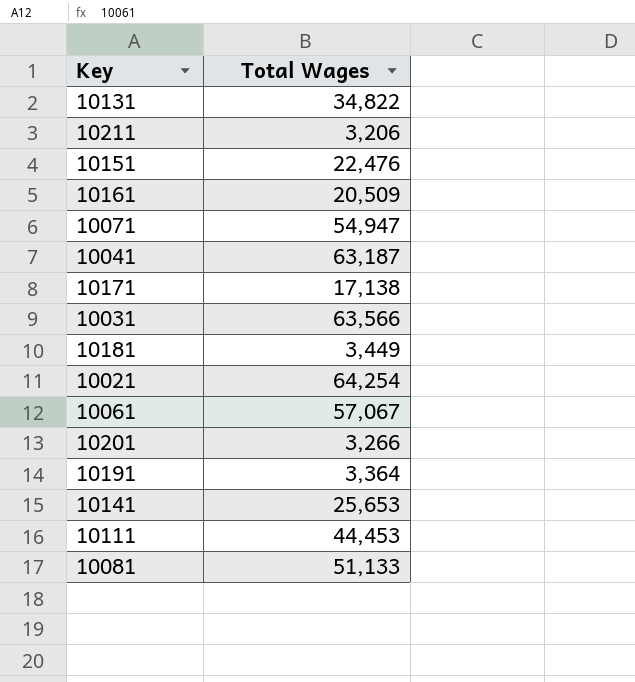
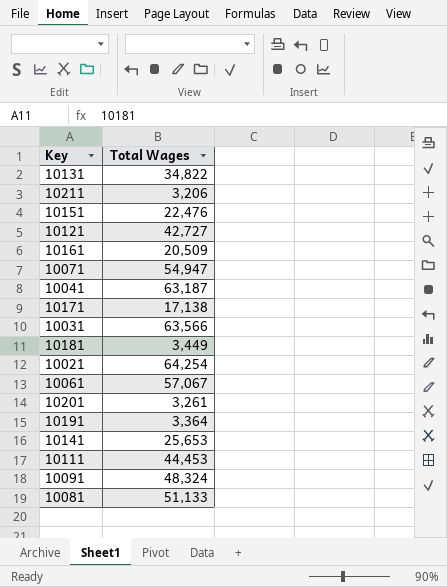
row 10121: none -> 42,727
10201 | Total Wages: 3,266 -> 3,261
row 10091: none -> 48,324

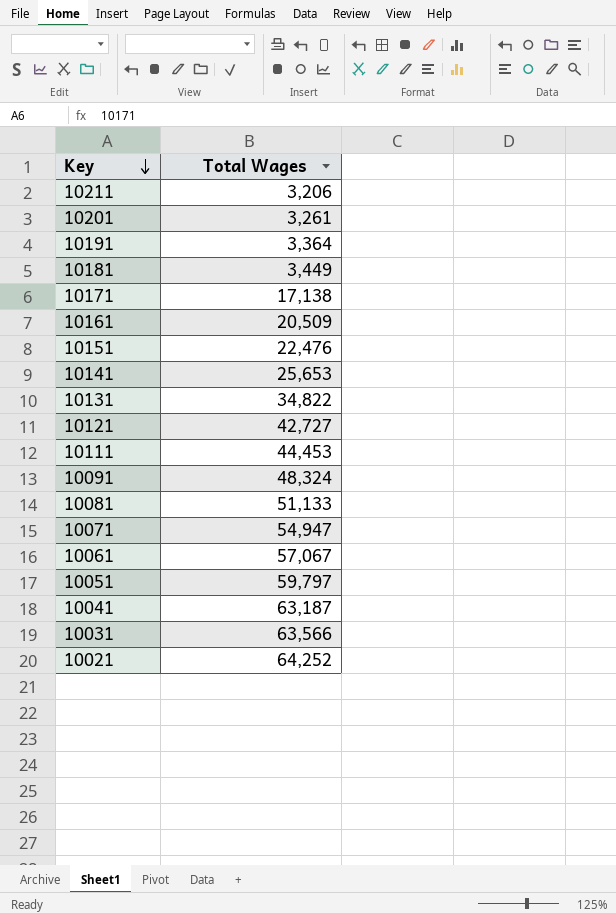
row order: none -> Key descending
row 10051: none -> 59,797
10021 | Total Wages: 64,254 -> 64,252

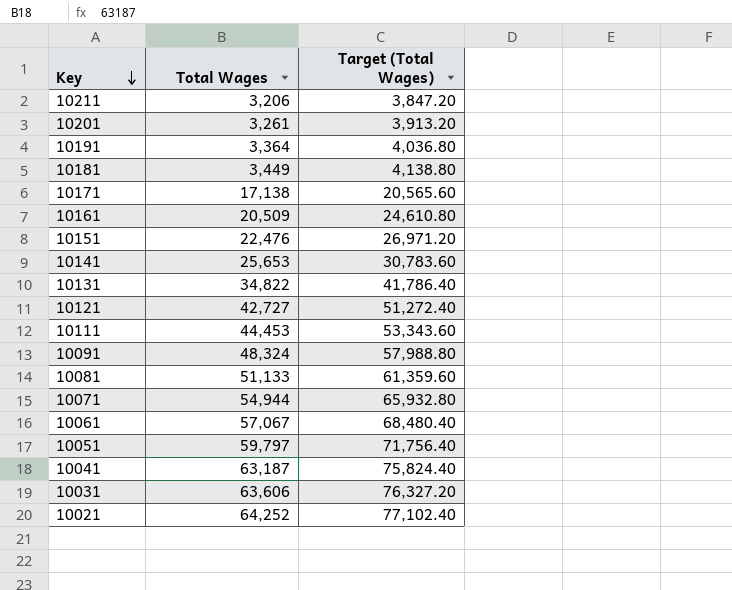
column Target (Total Wages) | formula: none -> [Total Wages] * 1.2
10071 | Total Wages: 54,947 -> 54,944
10031 | Total Wages: 63,566 -> 63,606

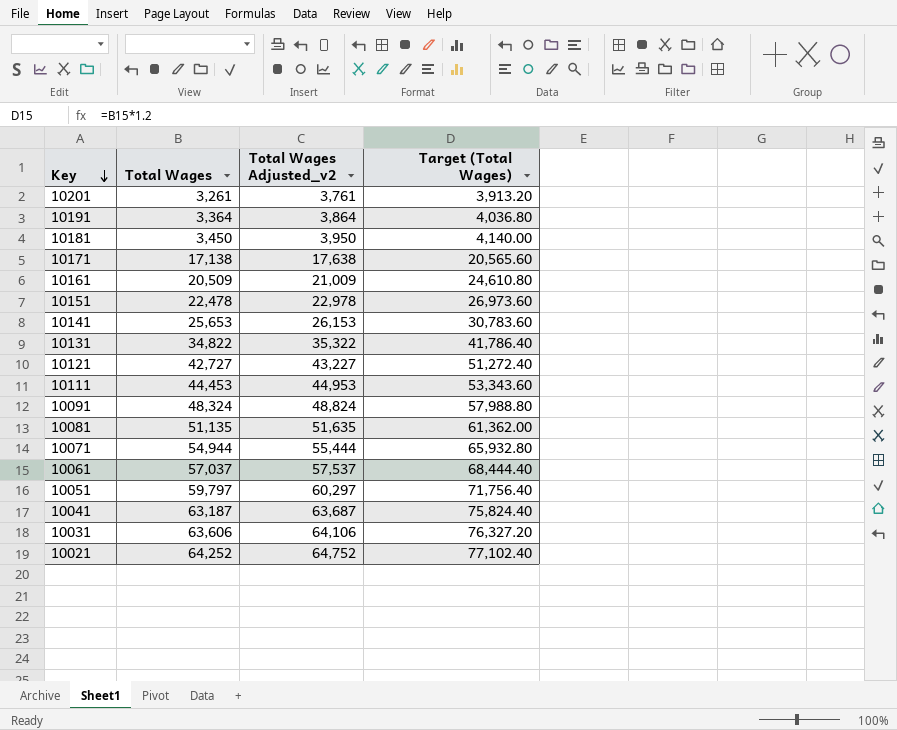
column Total Wages Adjusted_v2 | formula: none -> [Total Wages] + 500
row 10211: 3,206 | 3,847.20 -> none
10181 | Total Wages: 3,449 -> 3,450
10181 | Target (Total Wages): 4,138.80 -> 4,140.00
10151 | Total Wages: 22,476 -> 22,478
10151 | Target (Total Wages): 26,971.20 -> 26,973.60
10081 | Total Wages: 51,133 -> 51,135
10081 | Target (Total Wages): 61,359.60 -> 61,362.00
10061 | Total Wages: 57,067 -> 57,037
10061 | Target (Total Wages): 68,480.40 -> 68,444.40

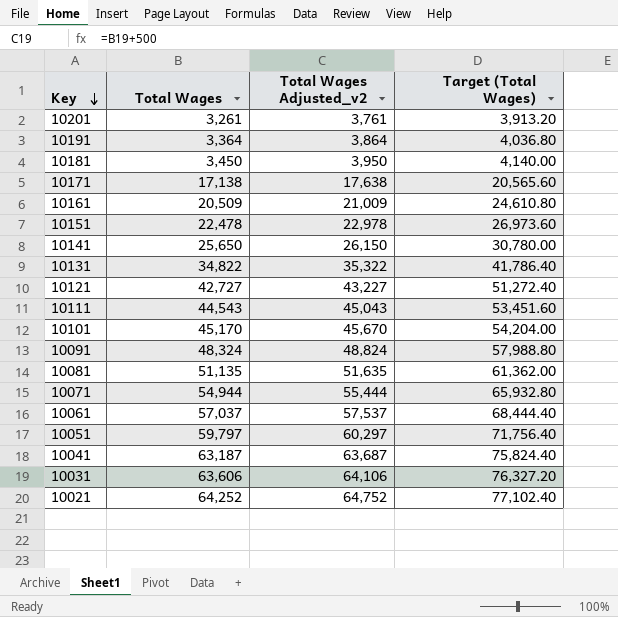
10141 | Total Wages: 25,653 -> 25,650
10141 | Total Wages Adjusted_v2: 26,153 -> 26,150
10141 | Target (Total Wages): 30,783.60 -> 30,780.00
10111 | Total Wages: 44,453 -> 44,543
10111 | Total Wages Adjusted_v2: 44,953 -> 45,043
10111 | Target (Total Wages): 53,343.60 -> 53,451.60
row 10101: none -> 45,170 | 45,670 | 54,204.00

